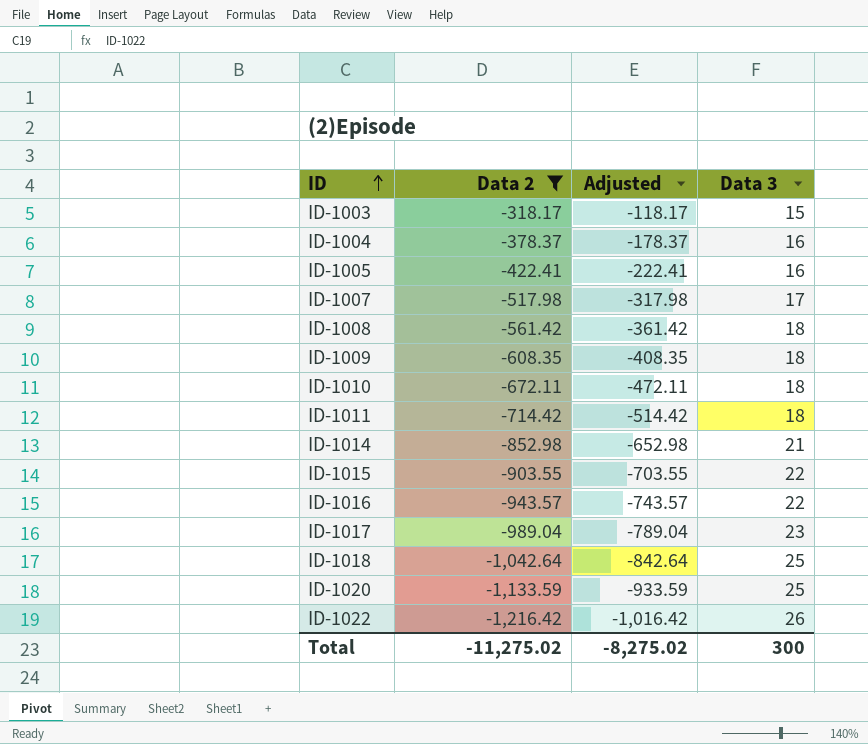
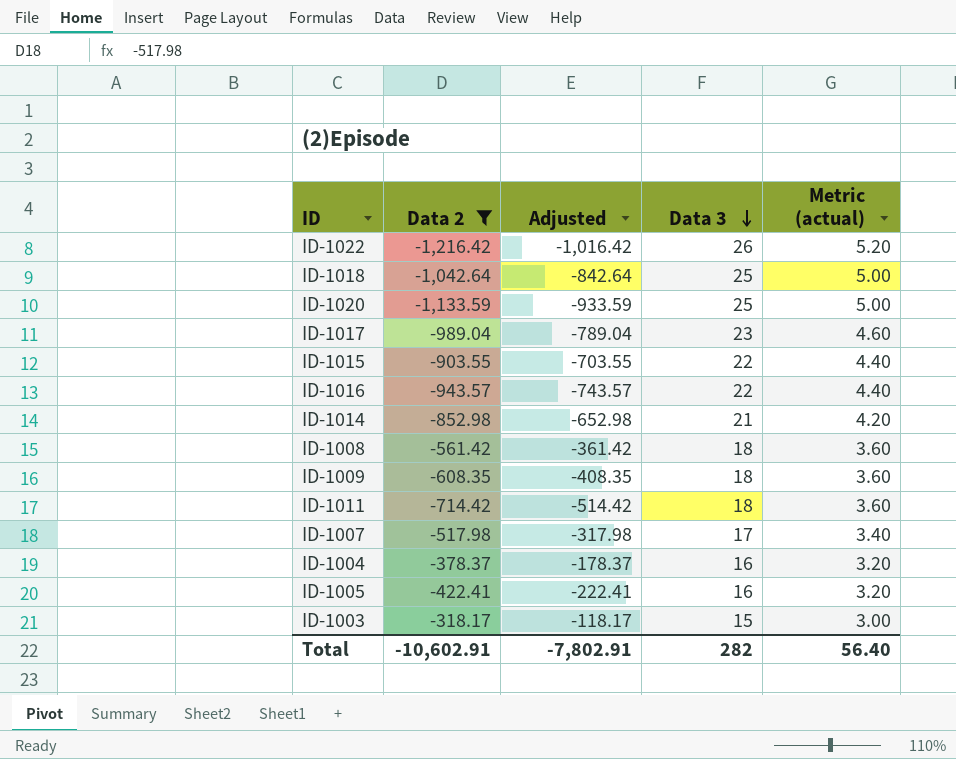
row order: ID ascending -> Data 3 descending
column Metric (actual) | formula: none -> [Data 3] * 0.2
row ID-1010: -672.11 | -472.11 | 18 -> none
Total | Data 2: -11,275.02 -> -10,602.91
Total | Adjusted: -8,275.02 -> -7,802.91
Total | Data 3: 300 -> 282

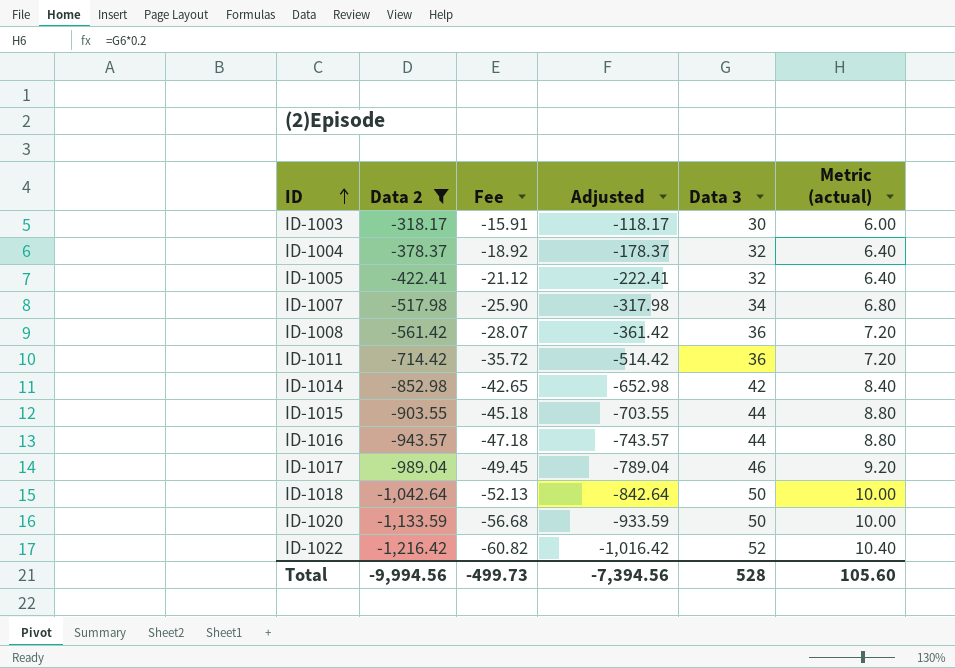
row order: Data 3 descending -> ID ascending
column Fee | formula: none -> [Data 2] * 0.05
row ID-1009: -608.35 | -408.35 | 18 | 3.60 -> none
ID-1003 | Data 3: 15 -> 30
ID-1003 | Metric (actual): 3.00 -> 6.00
ID-1004 | Data 3: 16 -> 32
ID-1004 | Metric (actual): 3.20 -> 6.40
ID-1005 | Data 3: 16 -> 32
ID-1005 | Metric (actual): 3.20 -> 6.40
ID-1007 | Data 3: 17 -> 34
ID-1007 | Metric (actual): 3.40 -> 6.80
ID-1008 | Data 3: 18 -> 36
ID-1008 | Metric (actual): 3.60 -> 7.20
ID-1011 | Data 3: 18 -> 36
ID-1011 | Metric (actual): 3.60 -> 7.20
ID-1014 | Data 3: 21 -> 42
ID-1014 | Metric (actual): 4.20 -> 8.40
ID-1015 | Data 3: 22 -> 44
ID-1015 | Metric (actual): 4.40 -> 8.80
ID-1016 | Data 3: 22 -> 44
ID-1016 | Metric (actual): 4.40 -> 8.80
ID-1017 | Data 3: 23 -> 46
ID-1017 | Metric (actual): 4.60 -> 9.20
ID-1018 | Data 3: 25 -> 50
ID-1018 | Metric (actual): 5.00 -> 10.00
ID-1020 | Data 3: 25 -> 50
ID-1020 | Metric (actual): 5.00 -> 10.00
ID-1022 | Data 3: 26 -> 52
ID-1022 | Metric (actual): 5.20 -> 10.40
Total | Data 2: -10,602.91 -> -9,994.56
Total | Adjusted: -7,802.91 -> -7,394.56
Total | Data 3: 282 -> 528
Total | Metric (actual): 56.40 -> 105.60

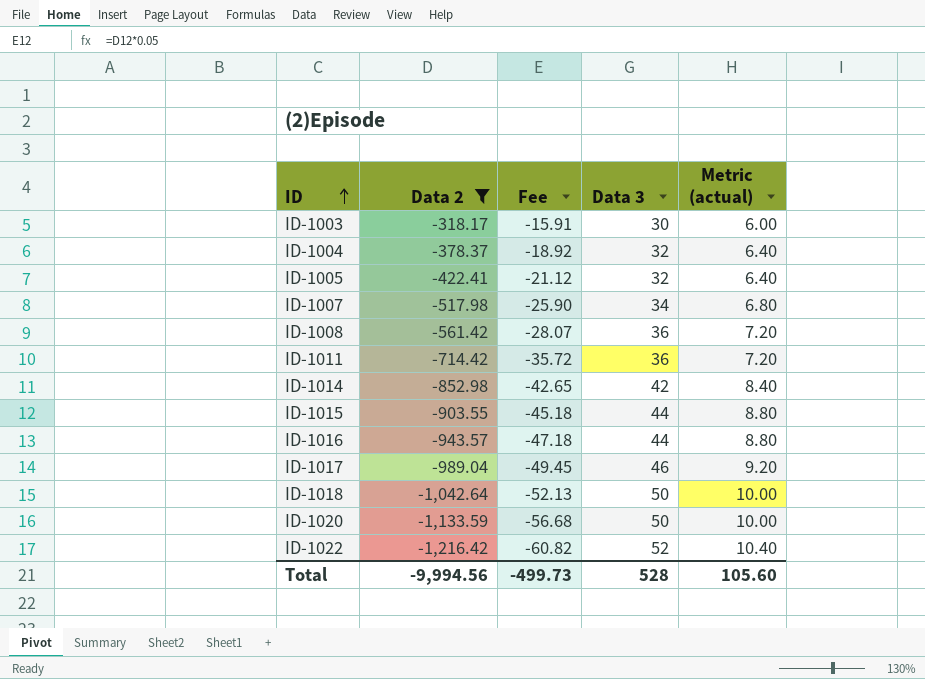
column Adjusted | formula: [Data 2] + 200 -> none

